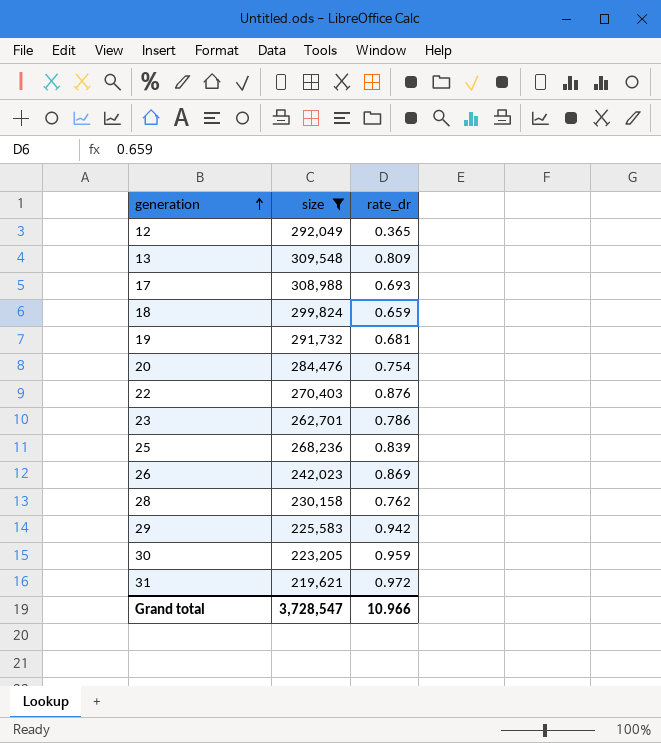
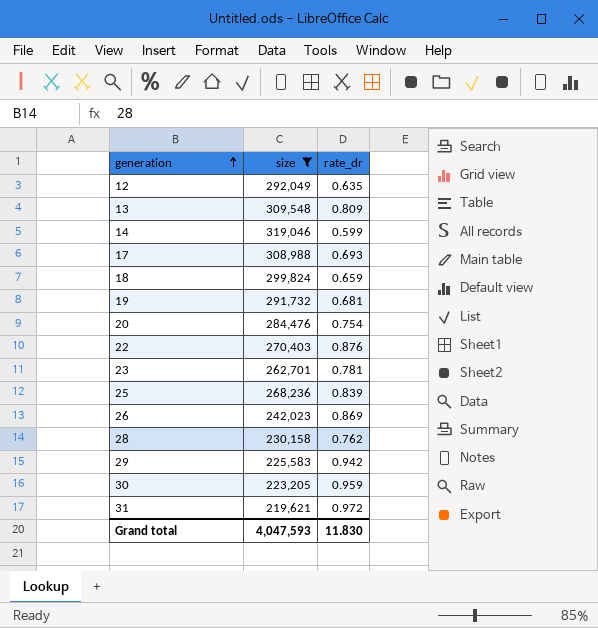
12 | rate_dr: 0.365 -> 0.635
row 14: none -> 319,046 | 0.599
23 | rate_dr: 0.786 -> 0.781
Grand total | size: 3,728,547 -> 4,047,593
Grand total | rate_dr: 10.966 -> 11.830

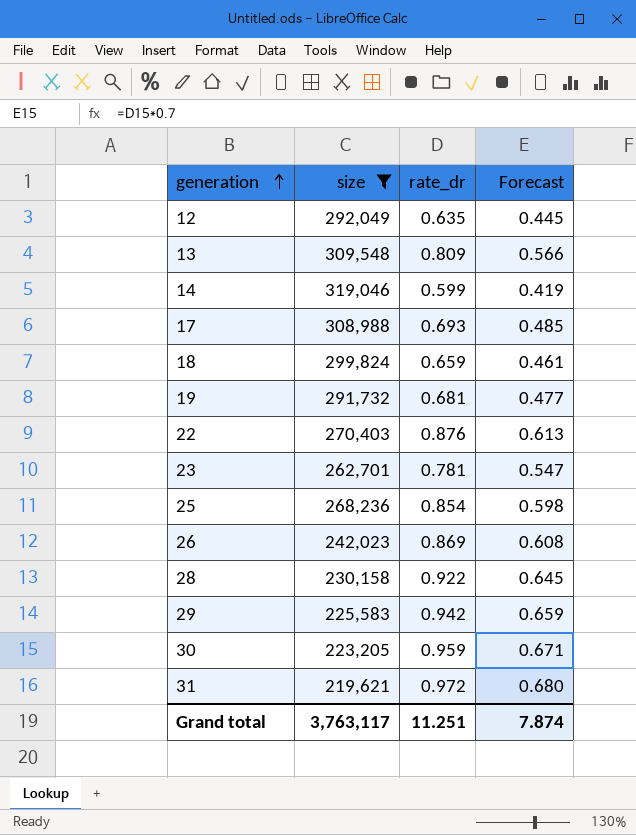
column Forecast | formula: none -> [rate_dr] * 0.7
row 20: 284,476 | 0.754 -> none
25 | rate_dr: 0.839 -> 0.854
28 | rate_dr: 0.762 -> 0.922
Grand total | size: 4,047,593 -> 3,763,117
Grand total | rate_dr: 11.830 -> 11.251

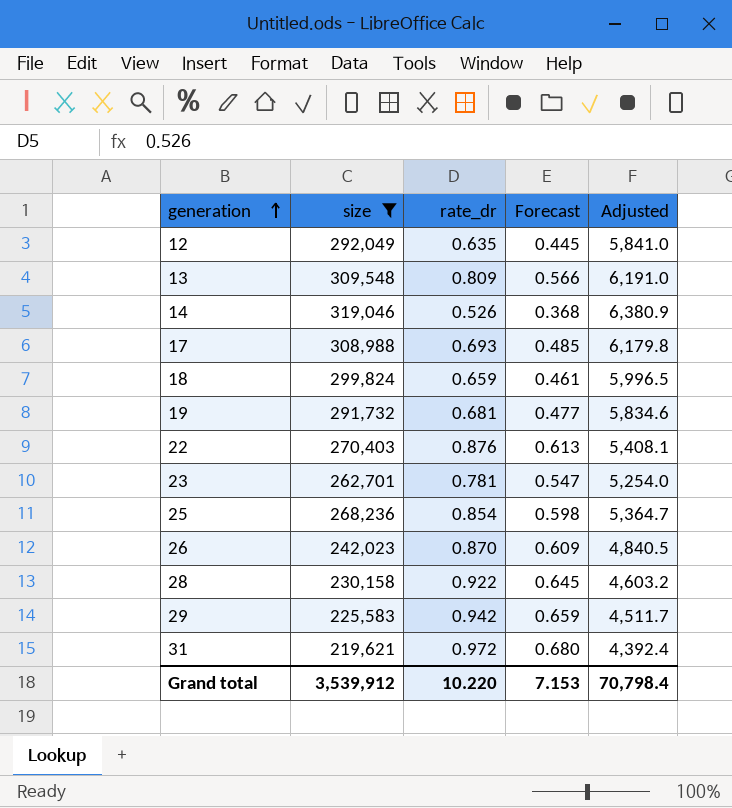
column Adjusted | formula: none -> [size] * 0.02
row 30: 223,205 | 0.959 | 0.671 -> none
14 | rate_dr: 0.599 -> 0.526
14 | Forecast: 0.419 -> 0.368
26 | rate_dr: 0.869 -> 0.870
26 | Forecast: 0.608 -> 0.609
Grand total | size: 3,763,117 -> 3,539,912
Grand total | rate_dr: 11.251 -> 10.220
Grand total | Forecast: 7.874 -> 7.153

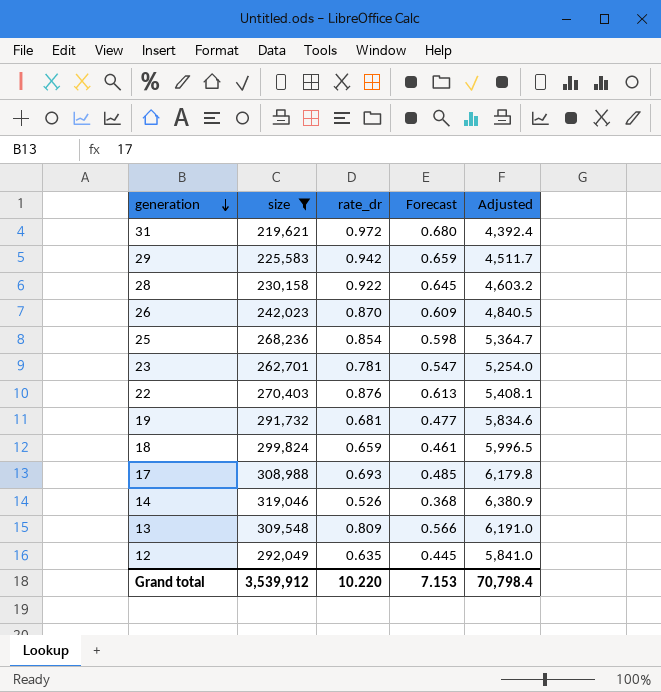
row order: generation ascending -> generation descending

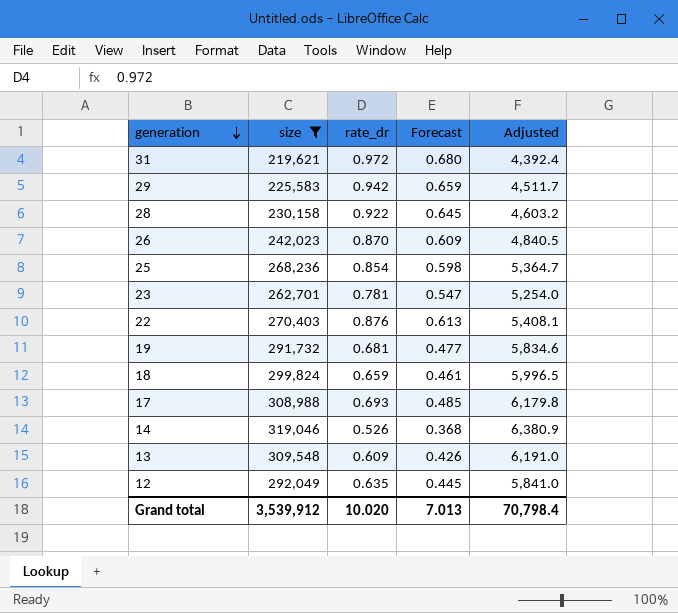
13 | rate_dr: 0.809 -> 0.609
13 | Forecast: 0.566 -> 0.426
Grand total | rate_dr: 10.220 -> 10.020
Grand total | Forecast: 7.153 -> 7.013

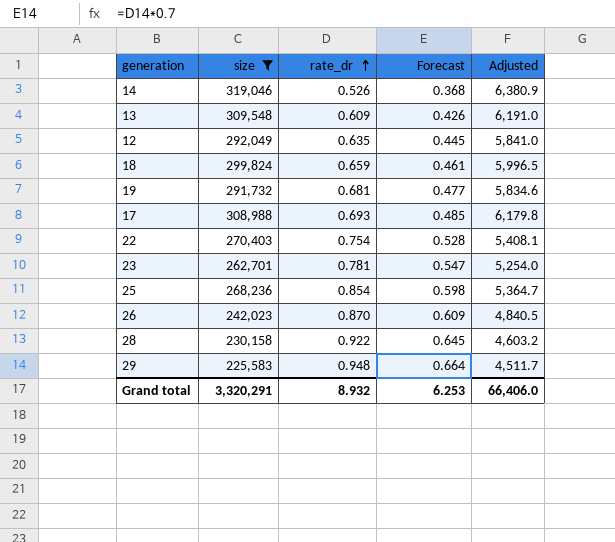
row order: generation descending -> rate_dr ascending
row 31: 219,621 | 0.972 | 0.680 | 4,392.4 -> none
22 | rate_dr: 0.876 -> 0.754
22 | Forecast: 0.613 -> 0.528
29 | rate_dr: 0.942 -> 0.948
29 | Forecast: 0.659 -> 0.664
Grand total | size: 3,539,912 -> 3,320,291
Grand total | rate_dr: 10.020 -> 8.932
Grand total | Forecast: 7.013 -> 6.253
Grand total | Adjusted: 70,798.4 -> 66,406.0

